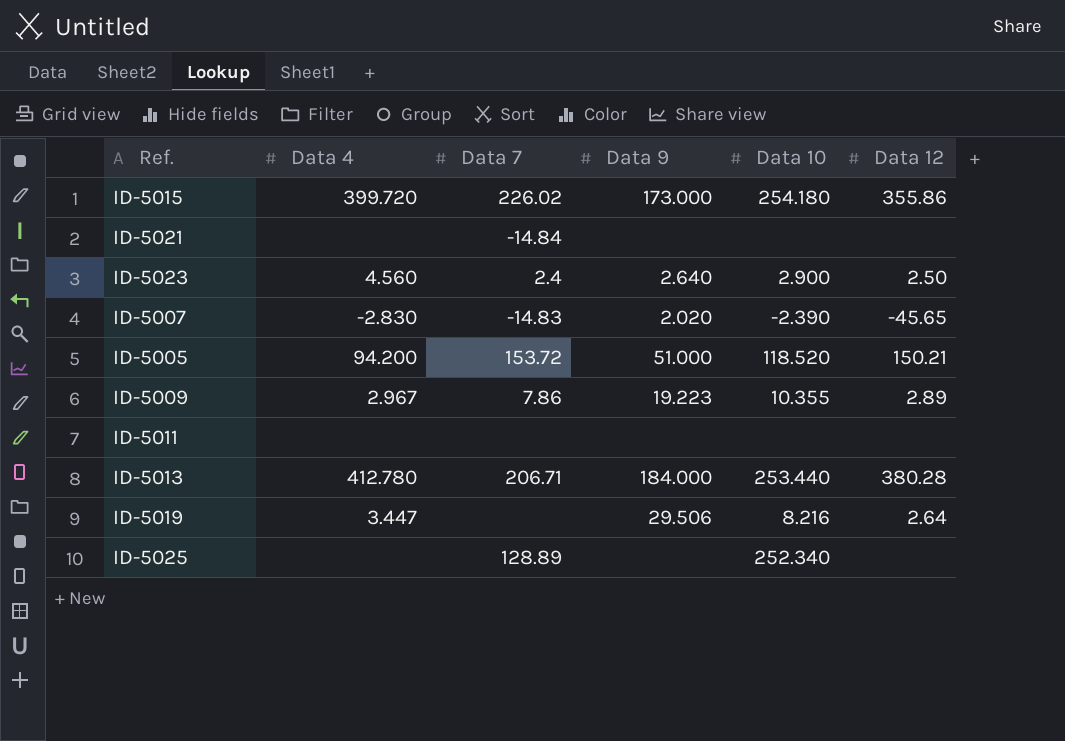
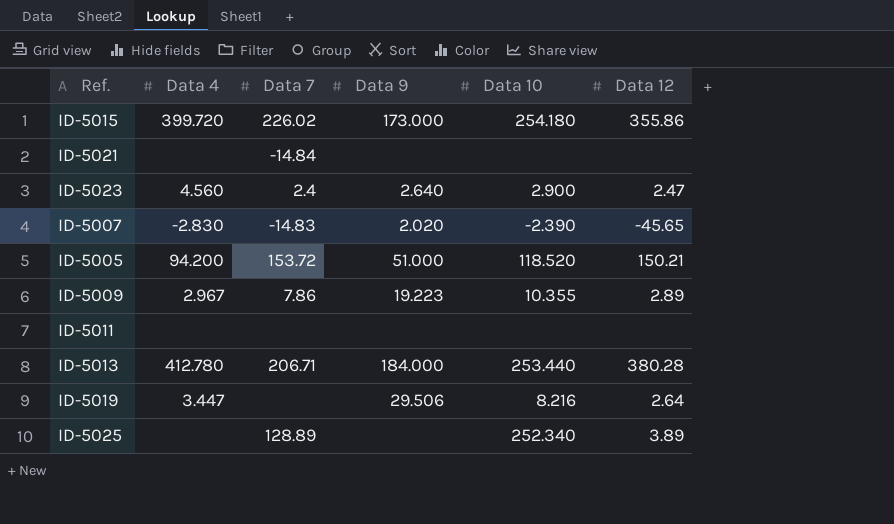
ID-5023 | Data 12: 2.50 -> 2.47
ID-5025 | Data 12: none -> 3.89

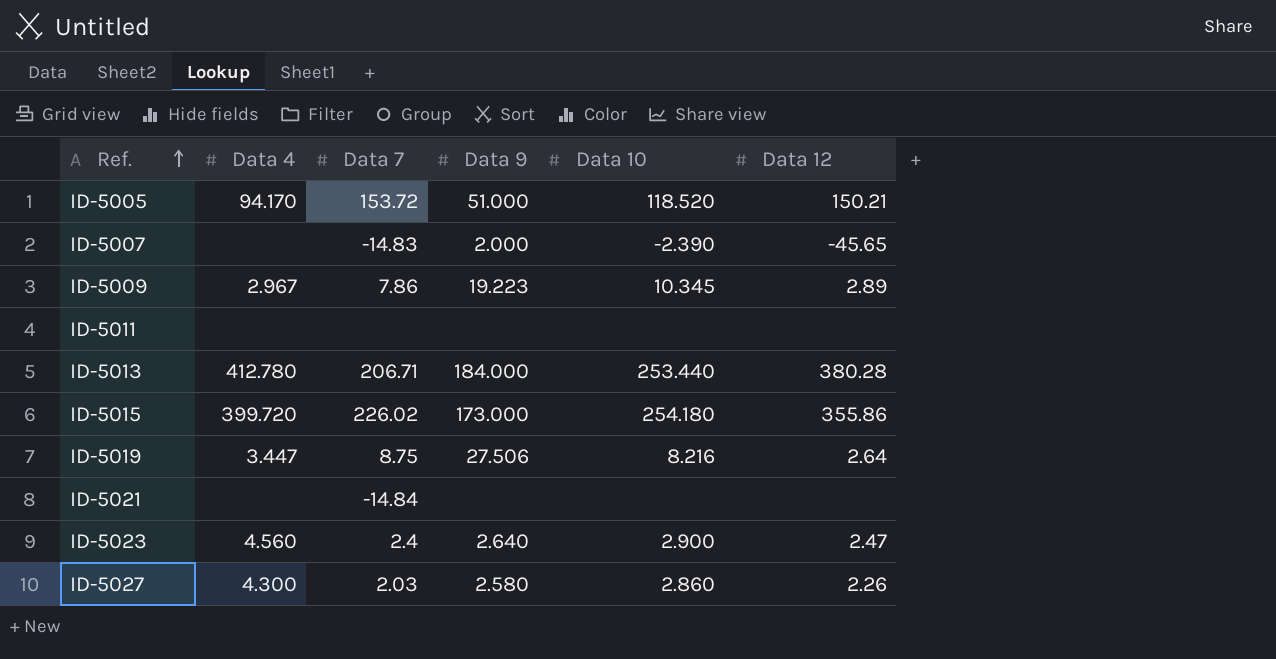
row order: none -> Ref. ascending
row ID-5025: none | 128.89 | none | 252.340 | 3.89 -> none
ID-5005 | Data 4: 94.200 -> 94.170
ID-5007 | Data 4: -2.830 -> none
ID-5007 | Data 9: 2.020 -> 2.000
ID-5009 | Data 10: 10.355 -> 10.345
ID-5019 | Data 7: none -> 8.75
ID-5019 | Data 9: 29.506 -> 27.506
row ID-5027: none -> 4.300 | 2.03 | 2.580 | 2.860 | 2.26

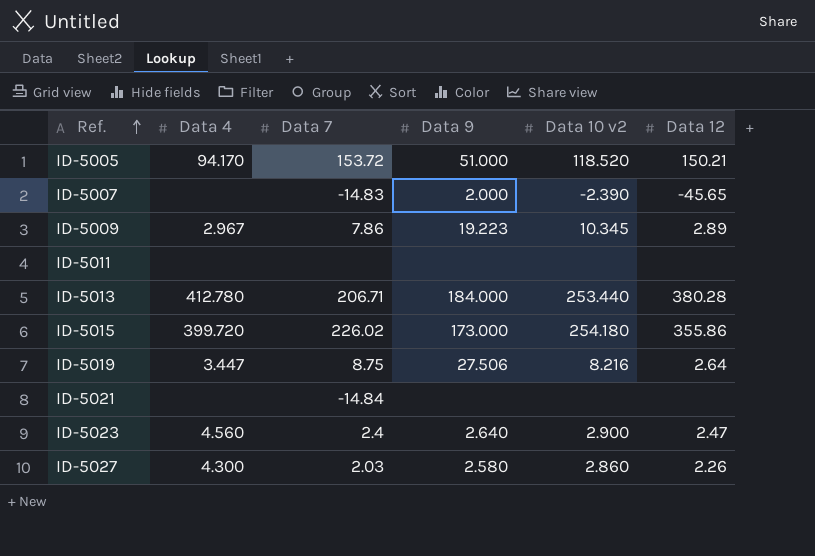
column name: Data 10 -> Data 10 v2

